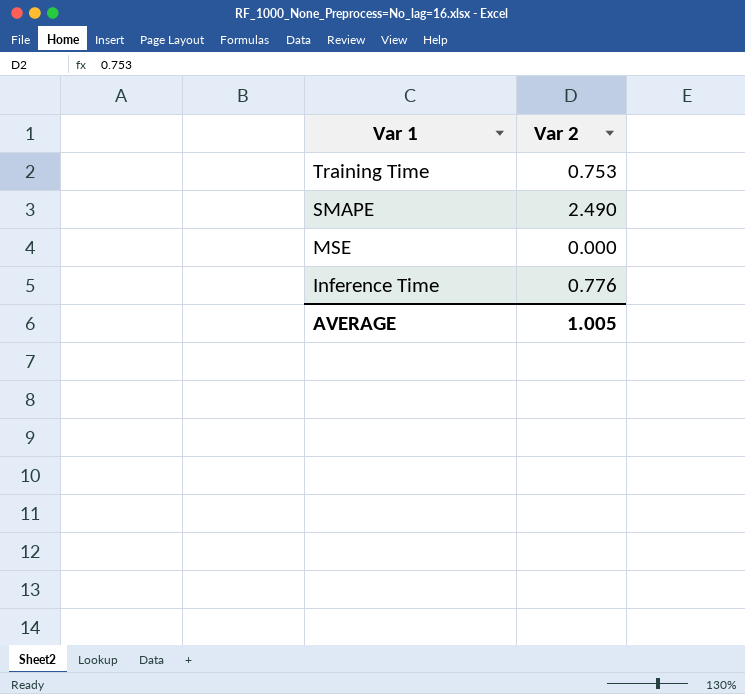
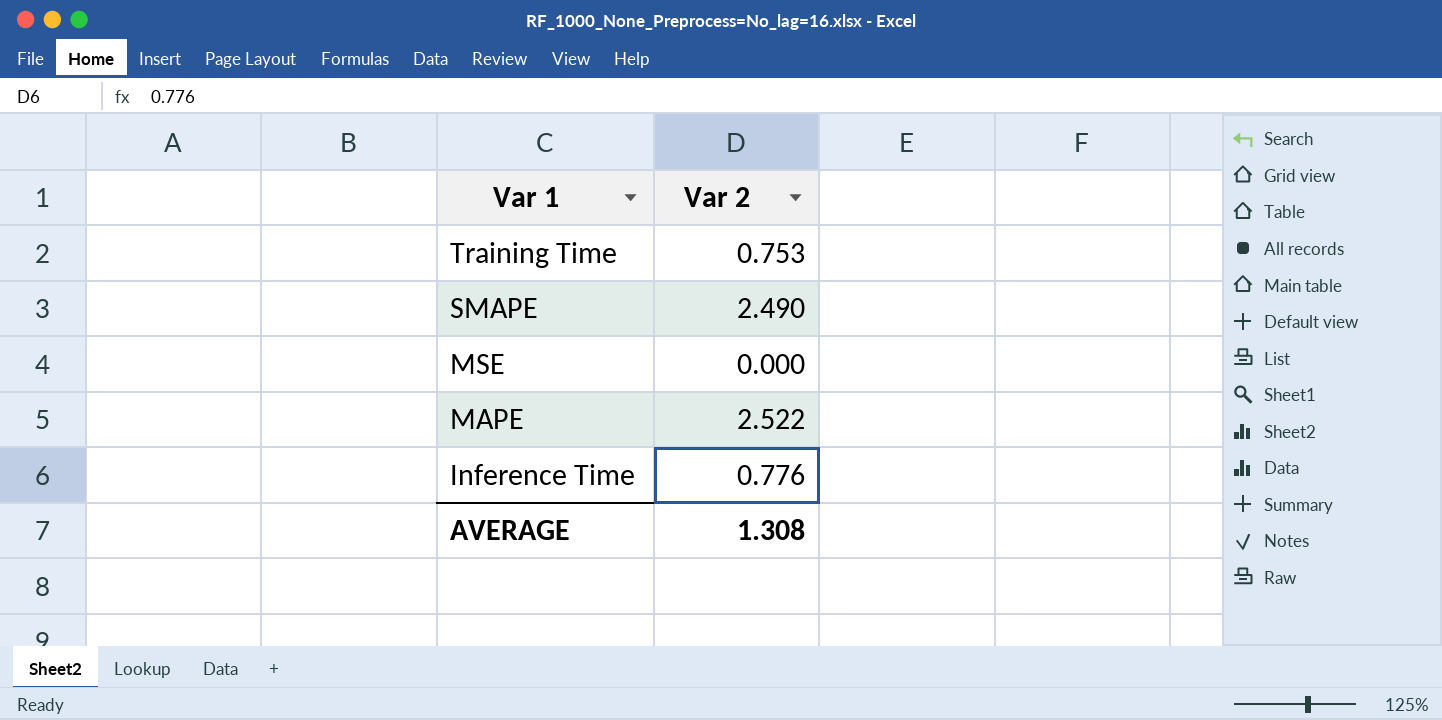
row MAPE: none -> 2.522
AVERAGE | Var 2: 1.005 -> 1.308

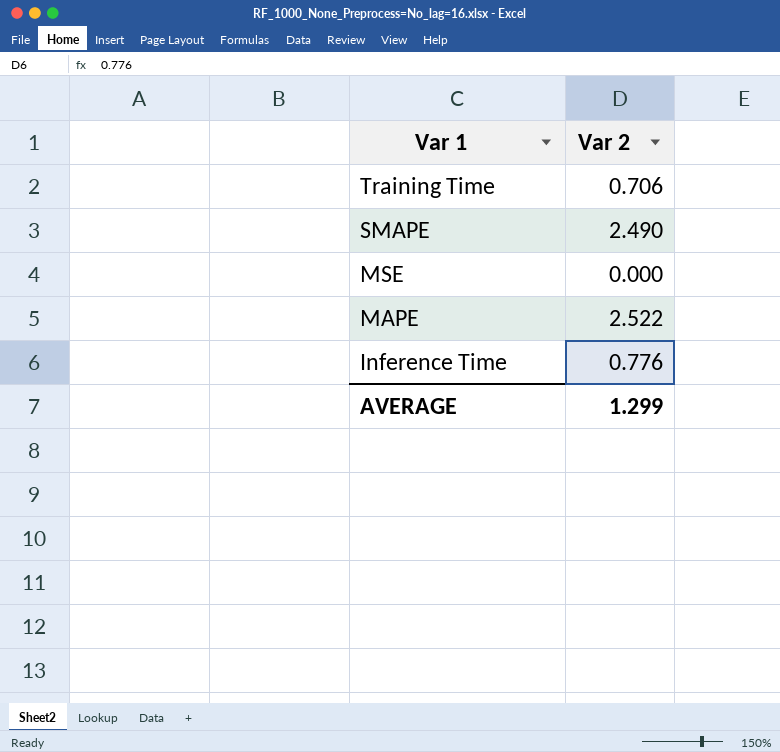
Training Time | Var 2: 0.753 -> 0.706
AVERAGE | Var 2: 1.308 -> 1.299

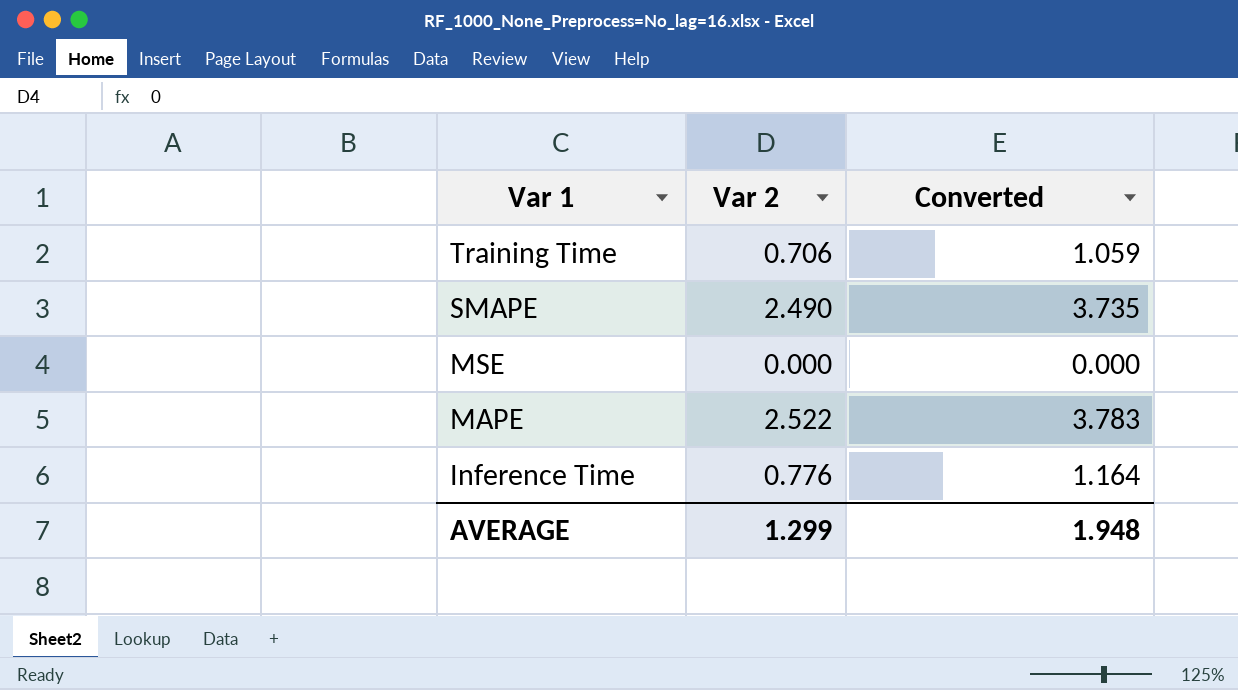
column Converted | formula: none -> [Var 2] * 1.5

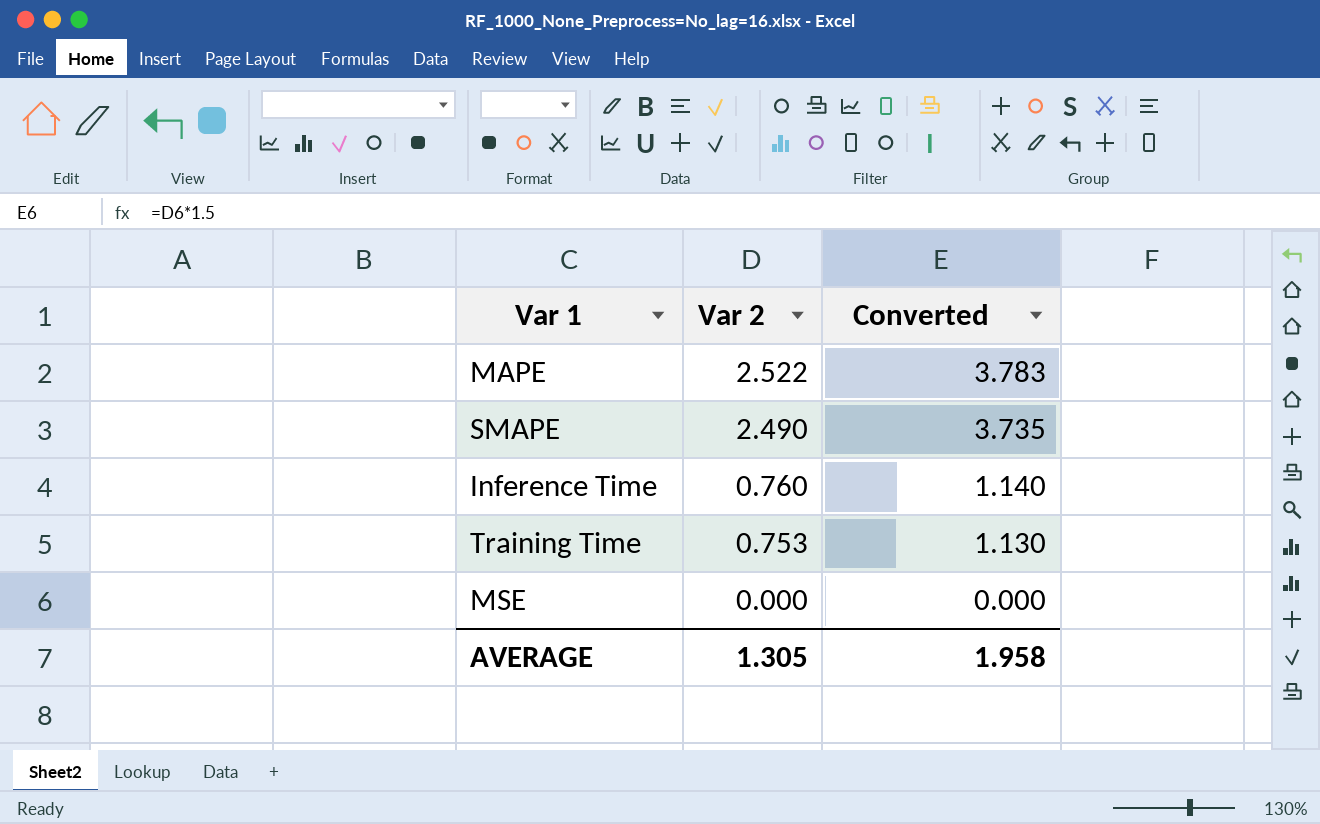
row order: Var 1 descending -> Var 2 descending
Inference Time | Var 2: 0.776 -> 0.760
Inference Time | Converted: 1.164 -> 1.140
Training Time | Var 2: 0.706 -> 0.753
Training Time | Converted: 1.059 -> 1.130
AVERAGE | Var 2: 1.299 -> 1.305
AVERAGE | Converted: 1.948 -> 1.958

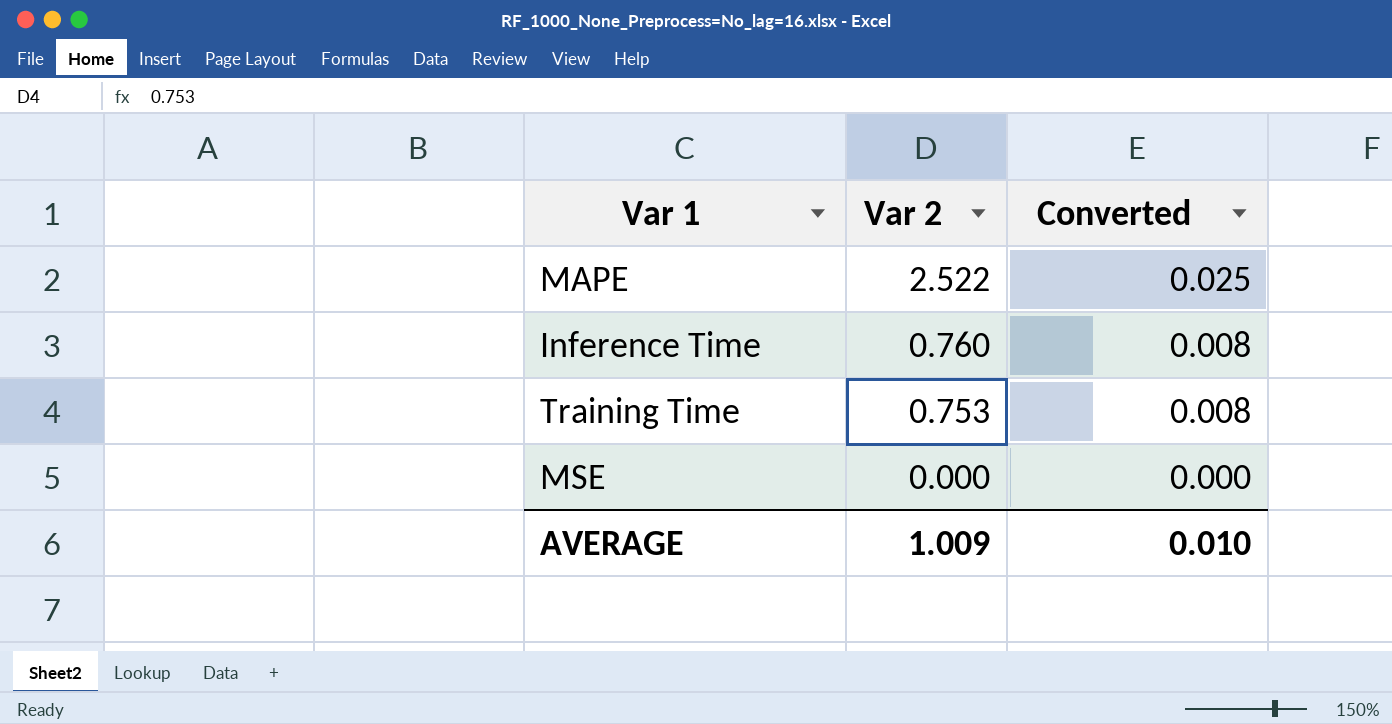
column Converted | formula: [Var 2] * 1.5 -> [Var 2] * 0.01
row SMAPE: 2.490 | 3.735 -> none
AVERAGE | Var 2: 1.305 -> 1.009
AVERAGE | Converted: 1.958 -> 0.010

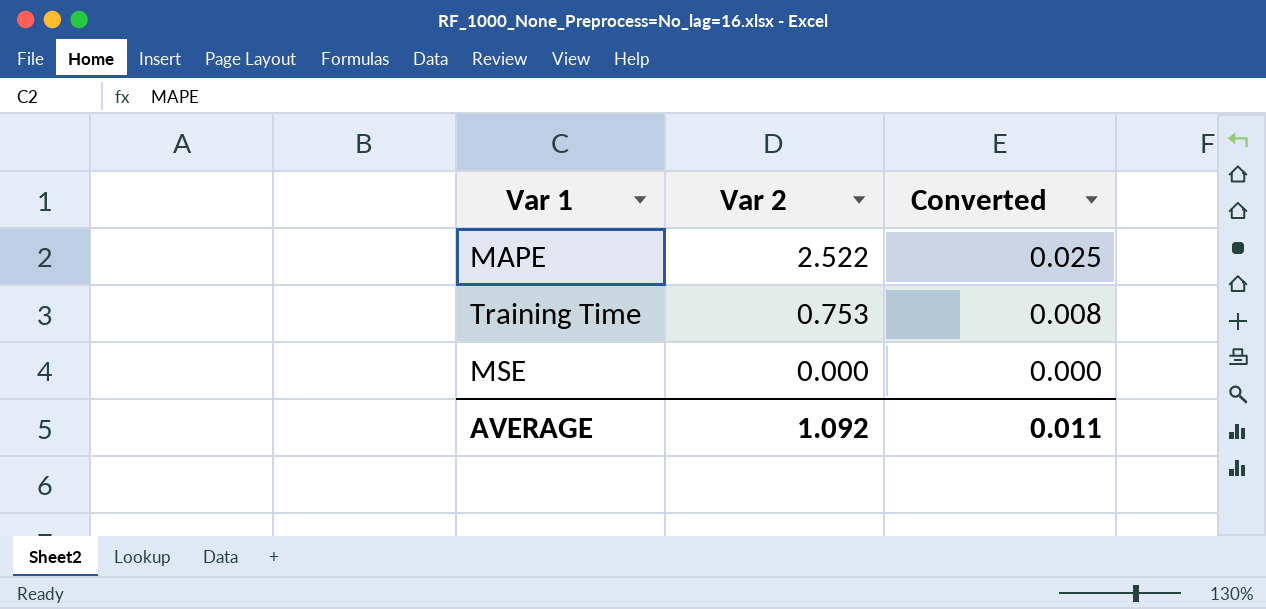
row Inference Time: 0.760 | 0.008 -> none
AVERAGE | Var 2: 1.009 -> 1.092
AVERAGE | Converted: 0.010 -> 0.011

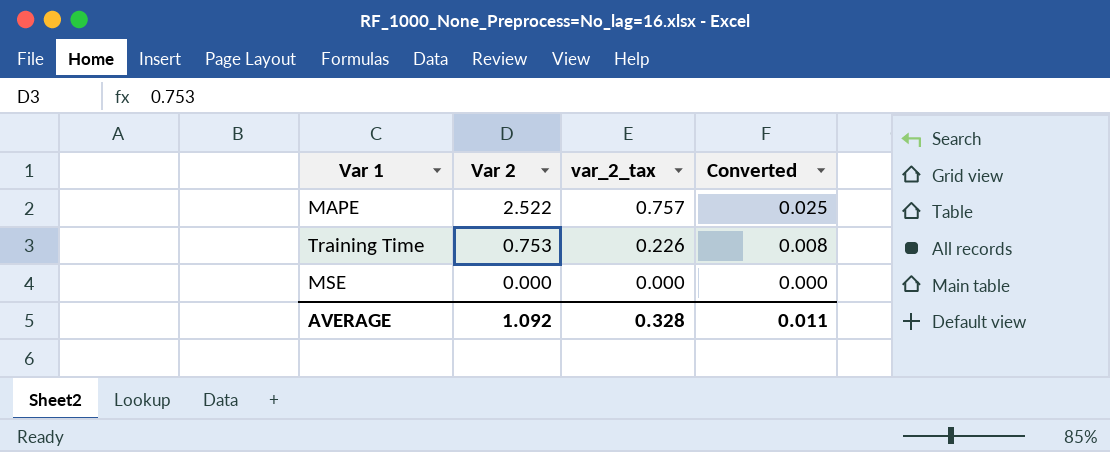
column var_2_tax | formula: none -> [Var 2] * 0.3

